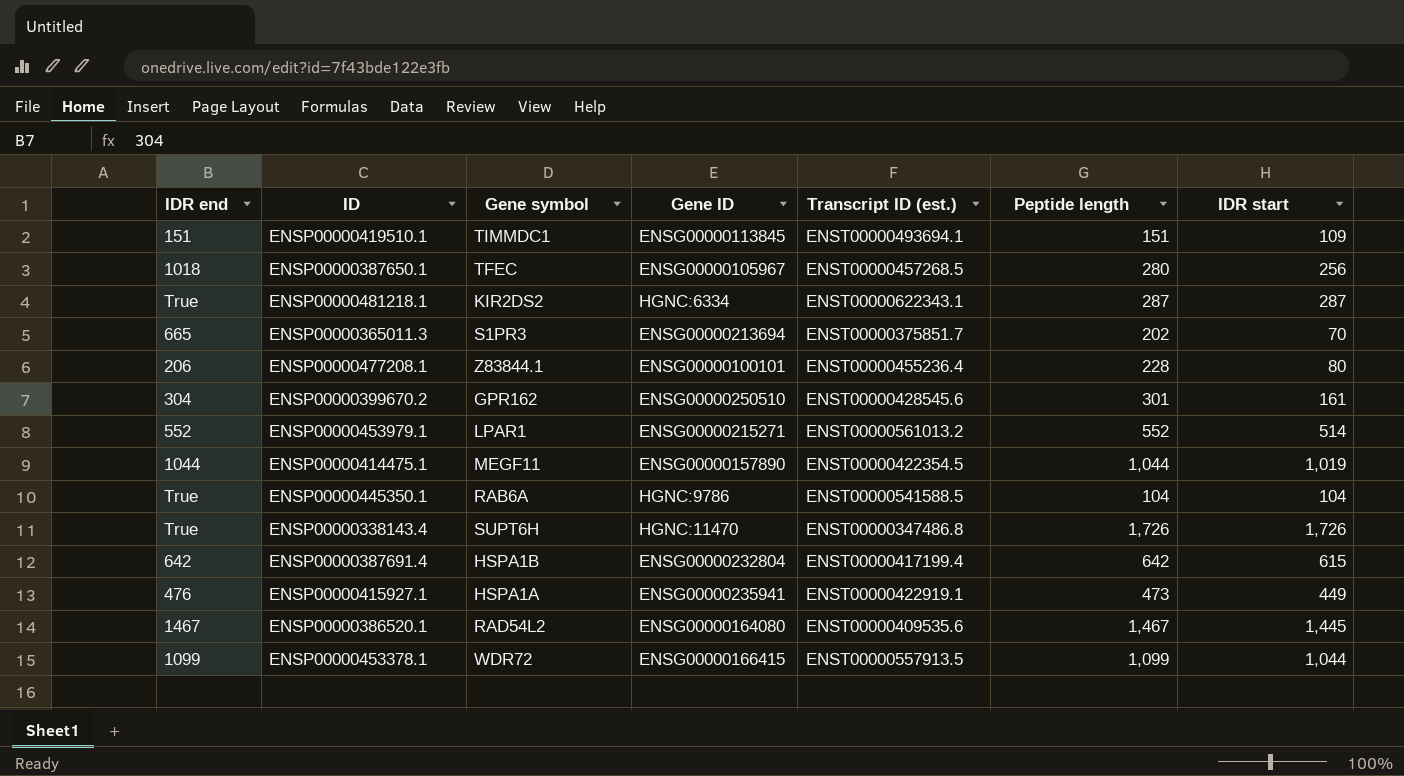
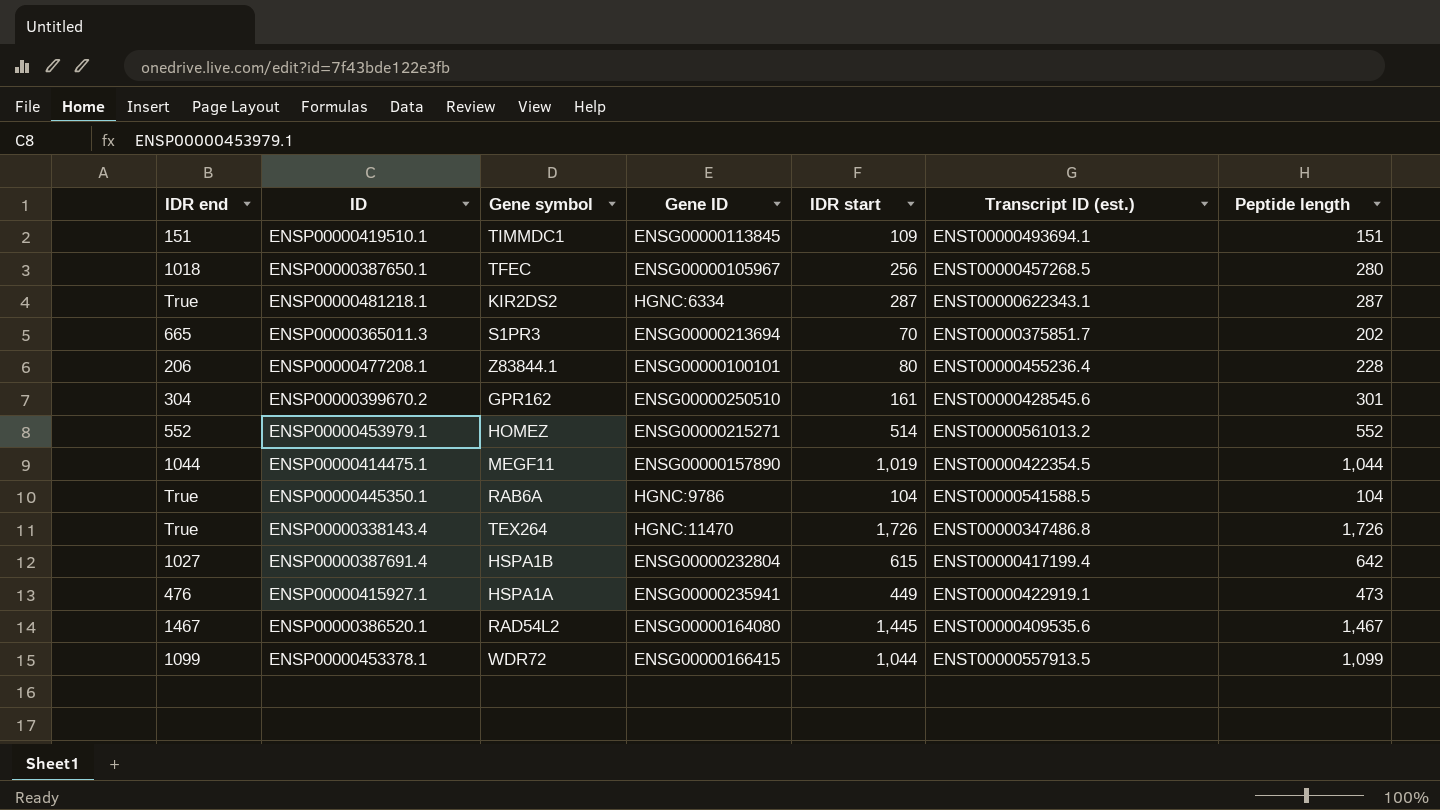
column IDR start | position: 7 -> 5
ENSP00000453979.1 | Gene symbol: LPAR1 -> HOMEZ
ENSP00000338143.4 | Gene symbol: SUPT6H -> TEX264
ENSP00000387691.4 | IDR end: 642 -> 1027

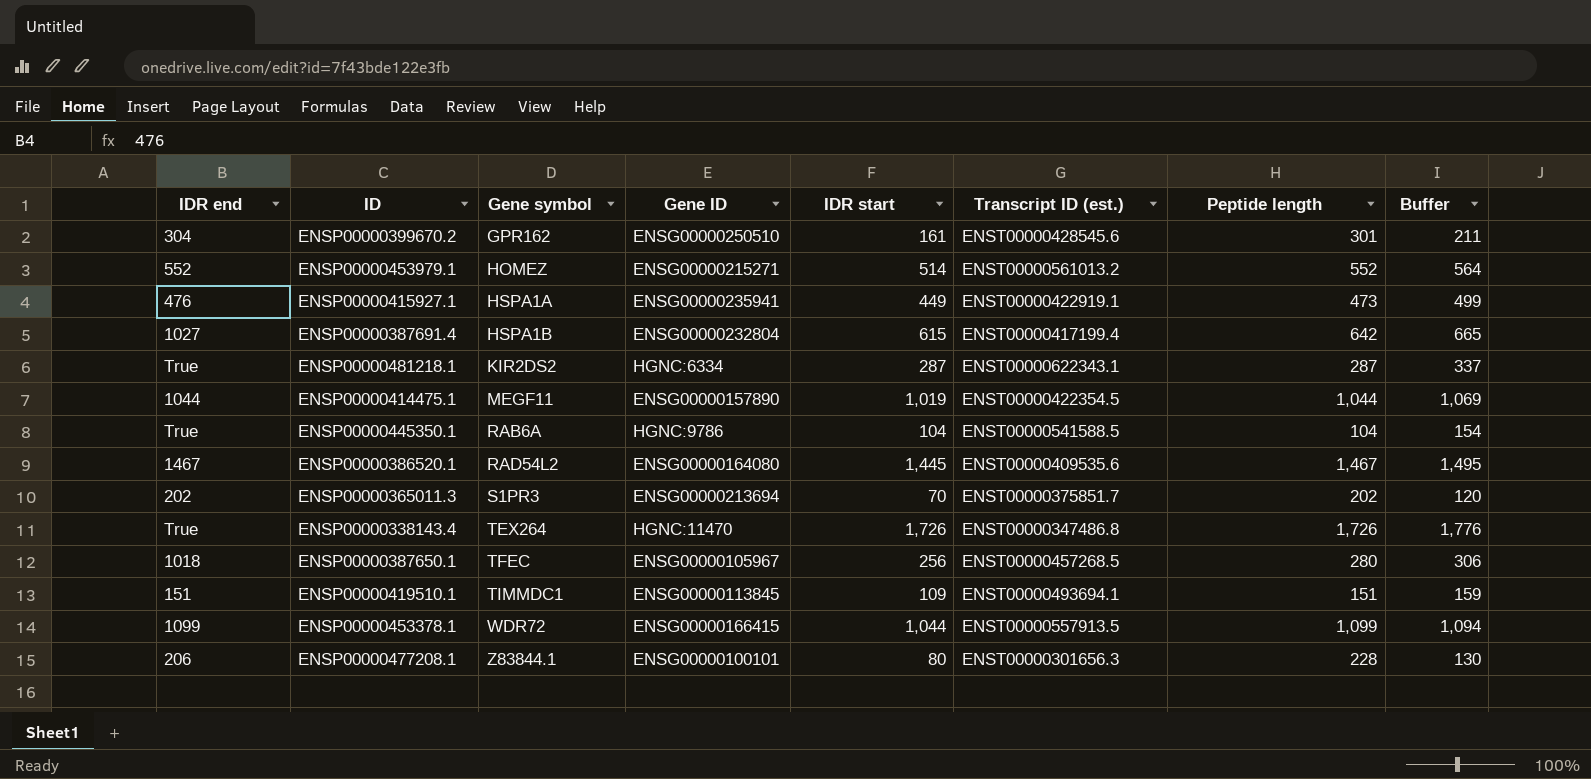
row order: none -> Gene symbol ascending
column Buffer | formula: none -> [IDR start] + 50
ENSP00000365011.3 | IDR end: 665 -> 202
ENSP00000477208.1 | Transcript ID (est.): ENST00000455236.4 -> ENST00000301656.3

